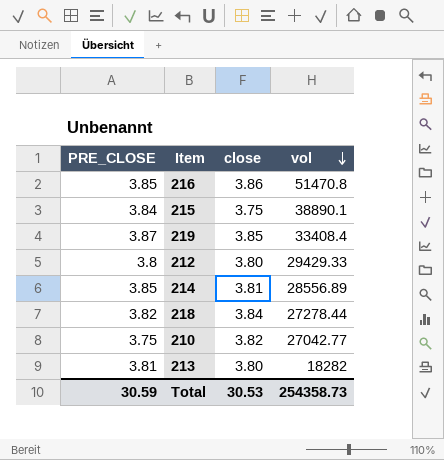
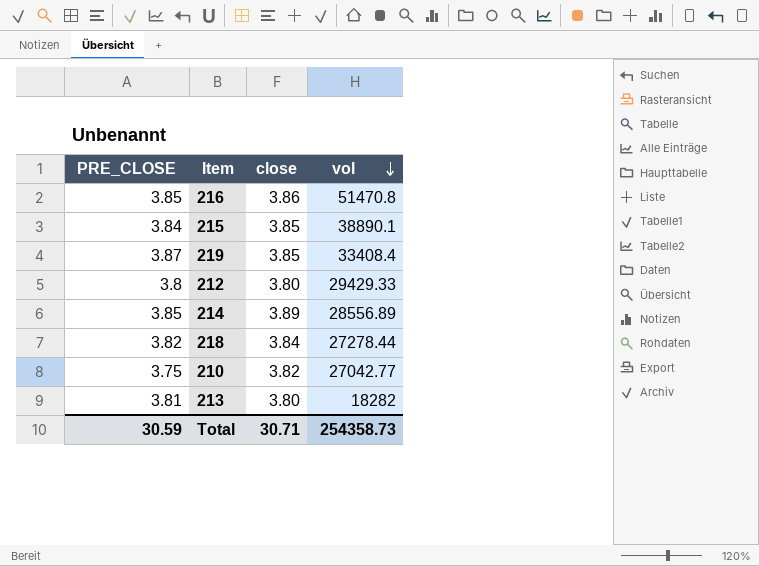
215 | close: 3.75 -> 3.85
214 | close: 3.81 -> 3.89
Total | close: 30.53 -> 30.71

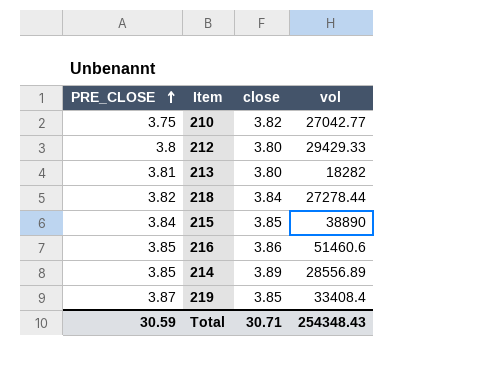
row order: vol descending -> PRE_CLOSE ascending
215 | vol: 38890.1 -> 38890
216 | vol: 51470.8 -> 51460.6
Total | vol: 254358.73 -> 254348.43

